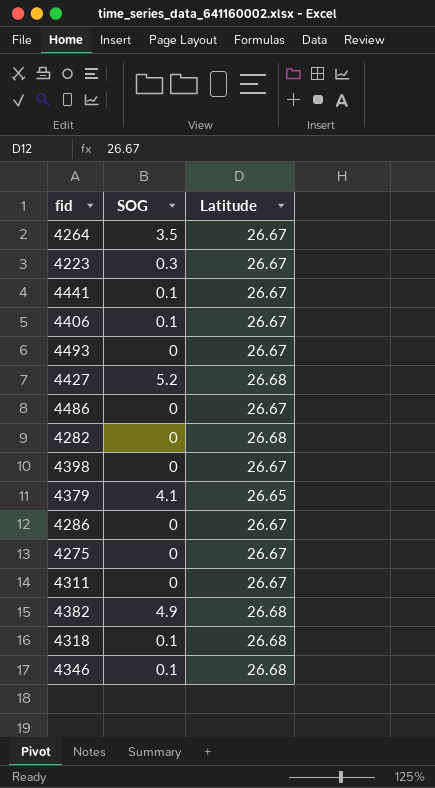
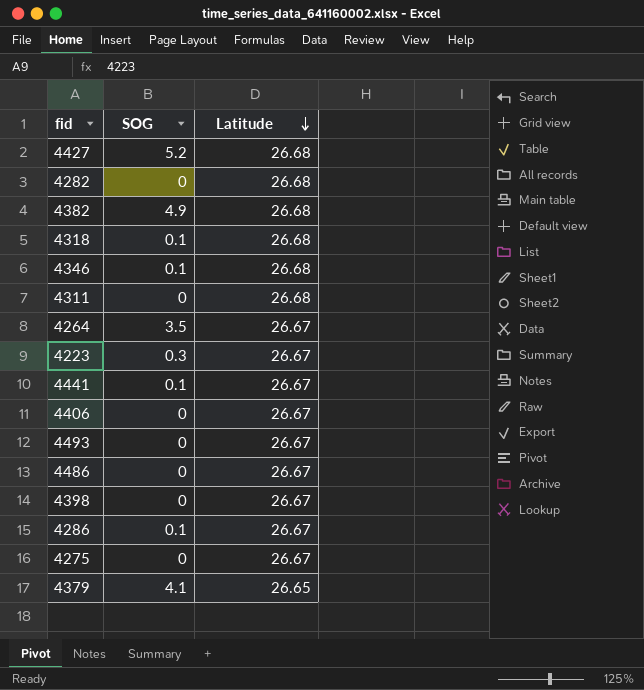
row order: none -> Latitude descending
4311 | Latitude: 26.67 -> 26.68
4406 | SOG: 0.1 -> 0
4286 | SOG: 0 -> 0.1

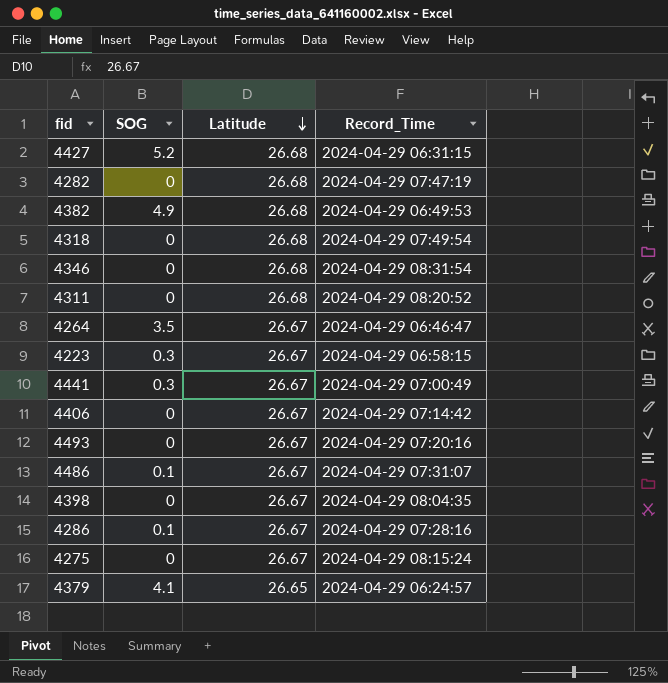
column Record_Time | position: none -> 4
4318 | SOG: 0.1 -> 0
4346 | SOG: 0.1 -> 0
4441 | SOG: 0.1 -> 0.3
4486 | SOG: 0 -> 0.1

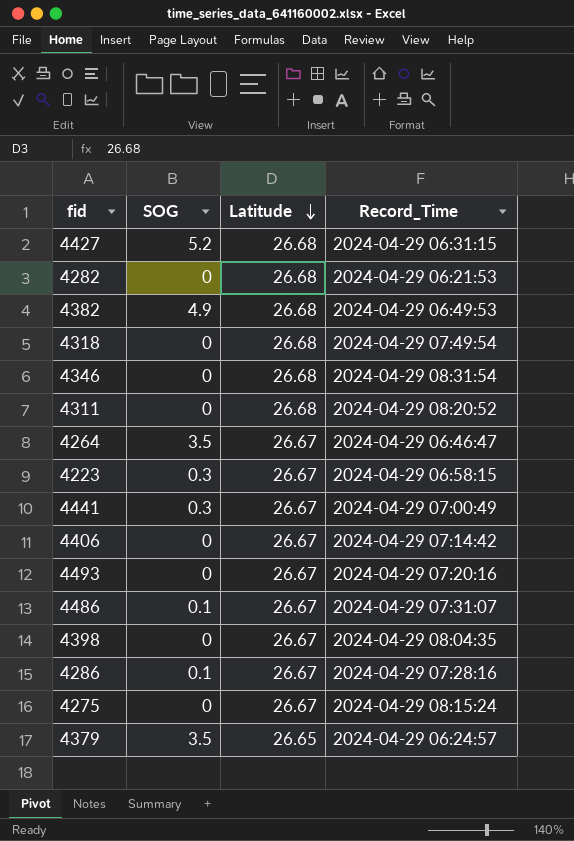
4282 | Record_Time: 2024-04-29 07:47:19 -> 2024-04-29 06:21:53
4379 | SOG: 4.1 -> 3.5

